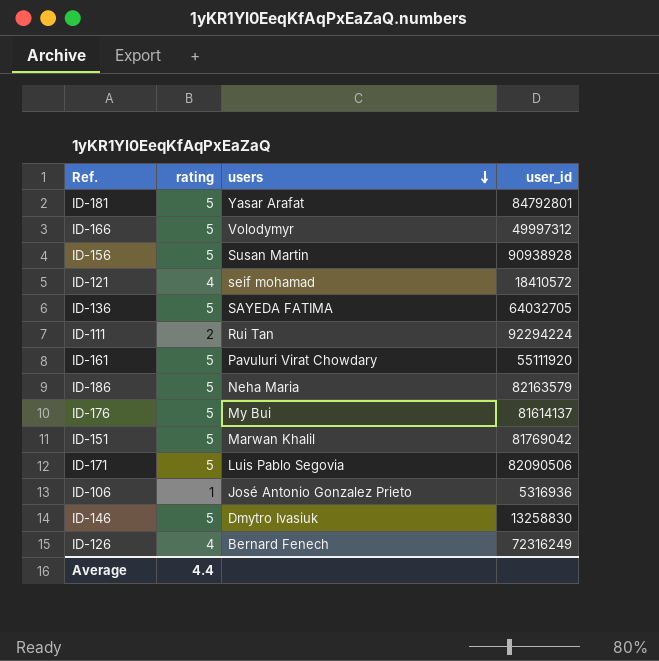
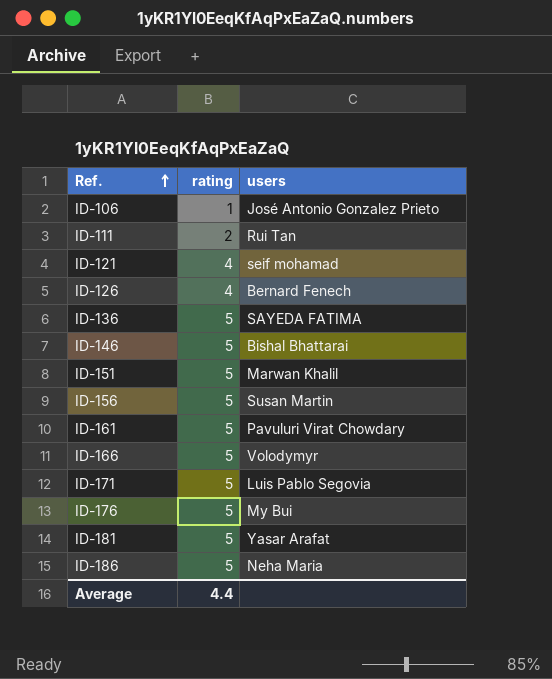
row order: users descending -> Ref. ascending
column user_id | position: 4 -> none
ID-146 | users: Dmytro Ivasiuk -> Bishal Bhattarai

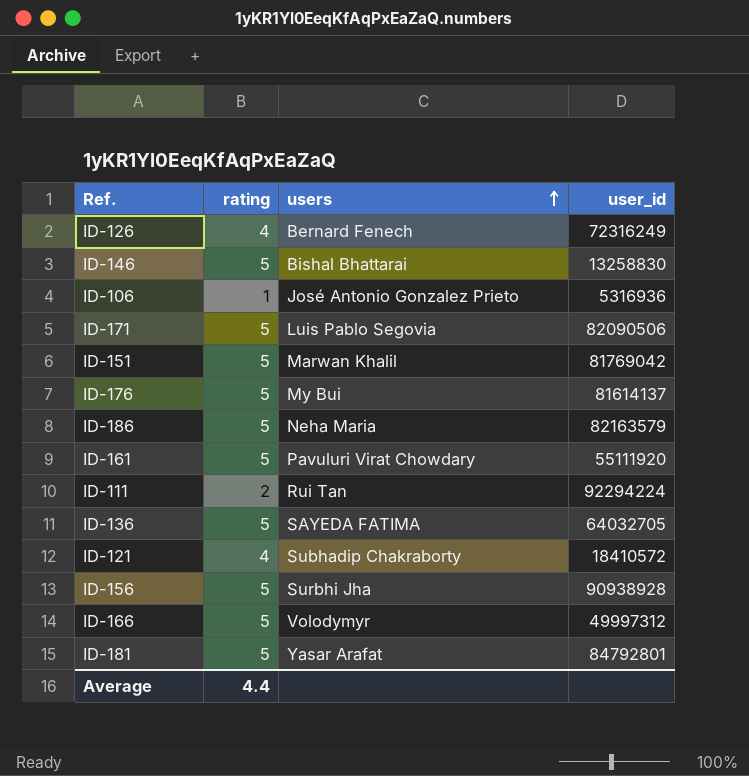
row order: Ref. ascending -> users ascending
column user_id | position: none -> 4
ID-121 | users: seif mohamad -> Subhadip Chakraborty
ID-156 | users: Susan Martin -> Surbhi Jha

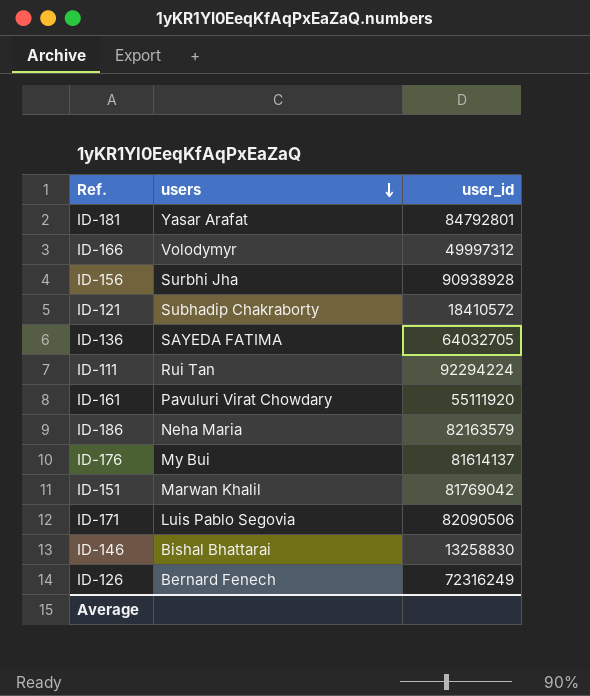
row order: users ascending -> users descending
column rating | position: 2 -> none
row ID-106: 1 | José Antonio Gonzalez Prieto | 5316936 -> none

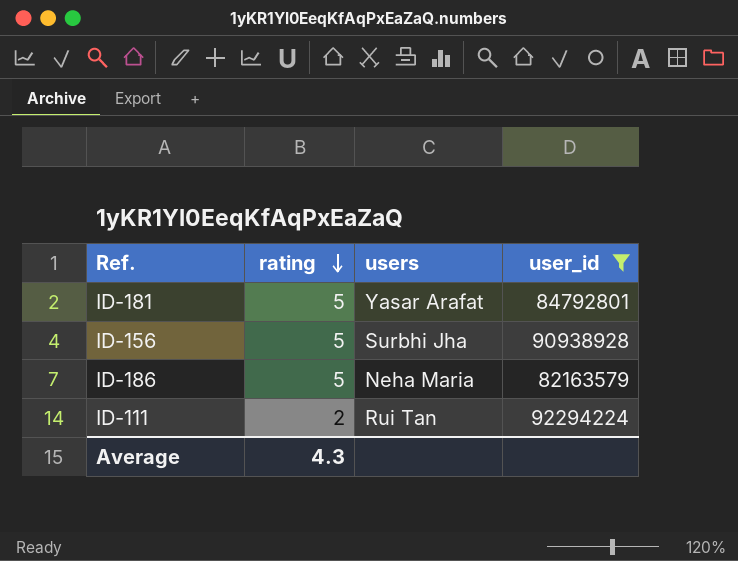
filter: none -> user_id >= 82163579
row order: users descending -> rating descending
column rating | position: none -> 2

